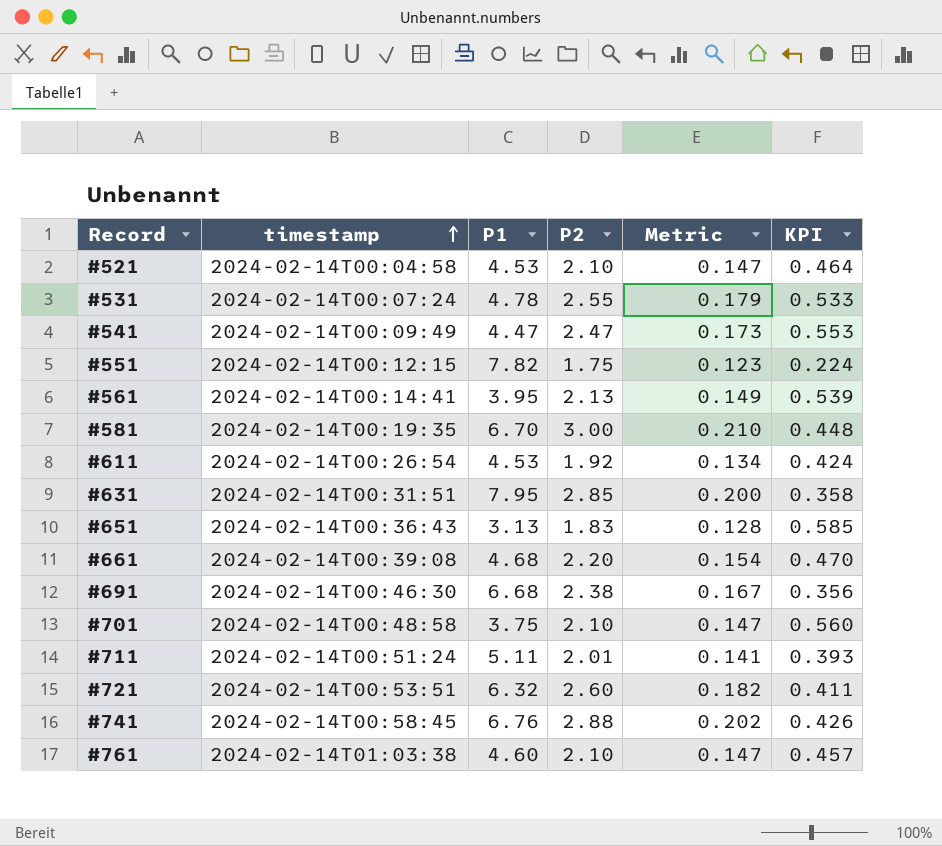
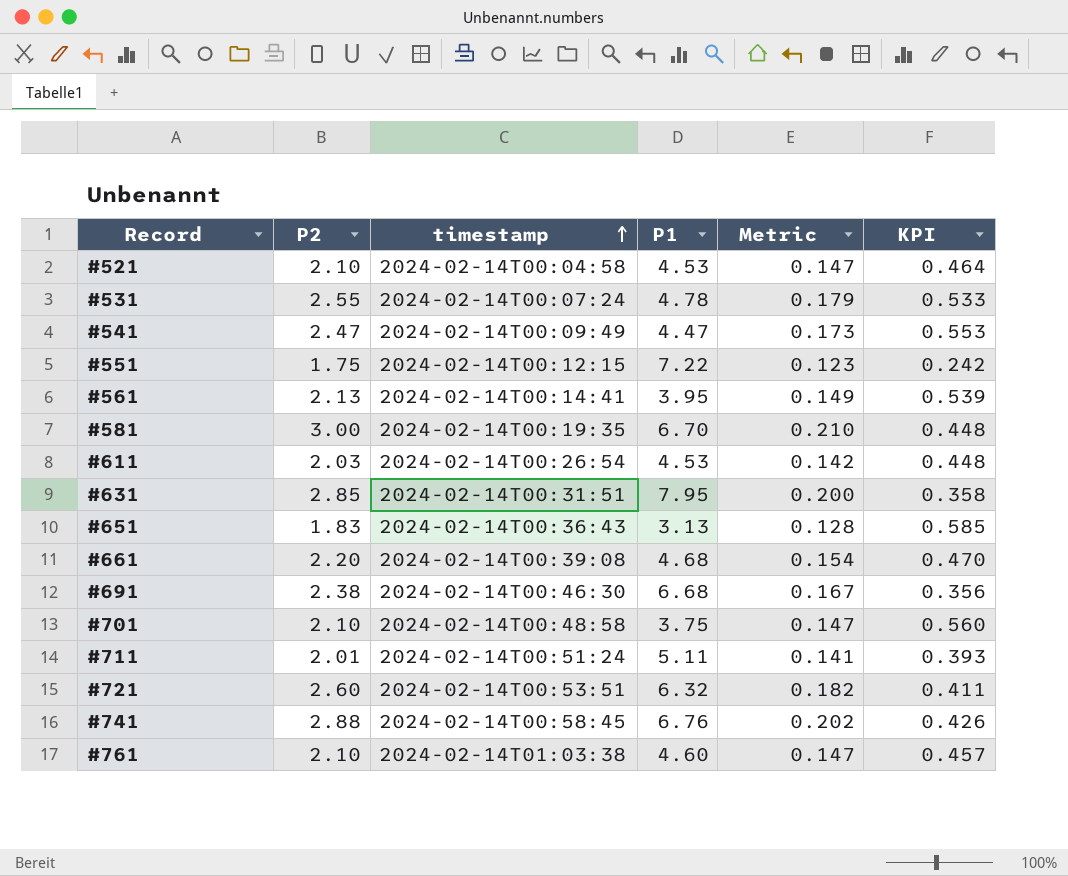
column P2 | position: 4 -> 2
#551 | P1: 7.82 -> 7.22
#551 | KPI: 0.224 -> 0.242
#611 | P2: 1.92 -> 2.03
#611 | Metric: 0.134 -> 0.142
#611 | KPI: 0.424 -> 0.448

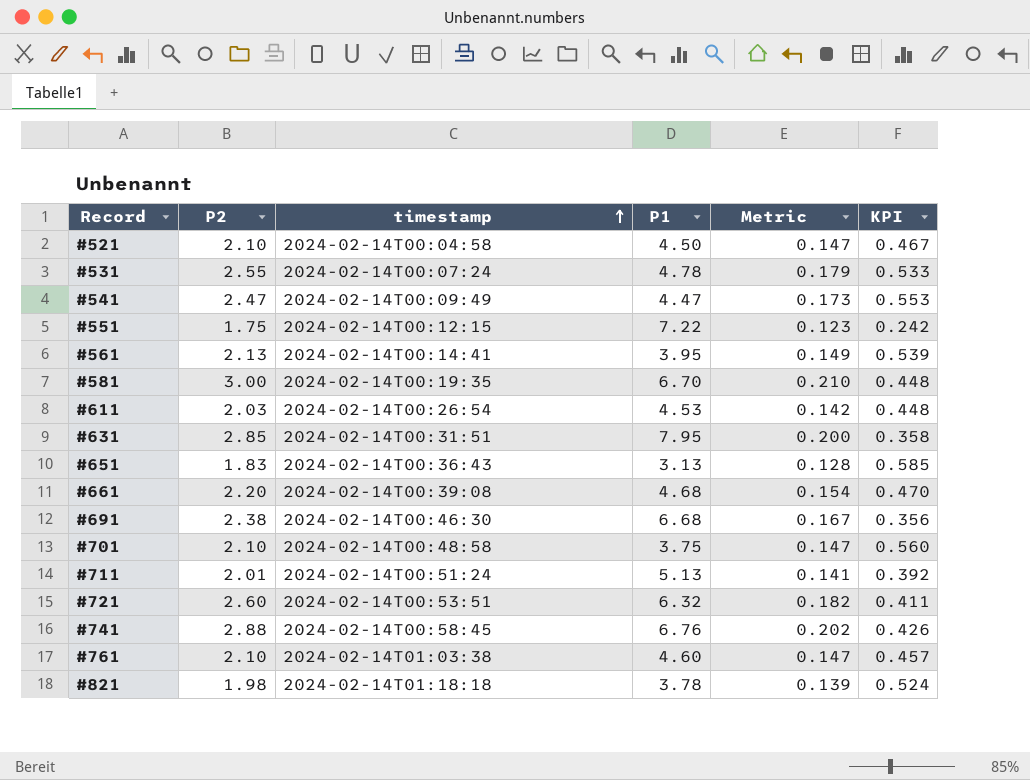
#521 | P1: 4.53 -> 4.50
#521 | KPI: 0.464 -> 0.467
#711 | P1: 5.11 -> 5.13
#711 | KPI: 0.393 -> 0.392
row #821: none -> 1.98 | 2024-02-14T01:18:18 | 3.78 | 0.139 | 0.524

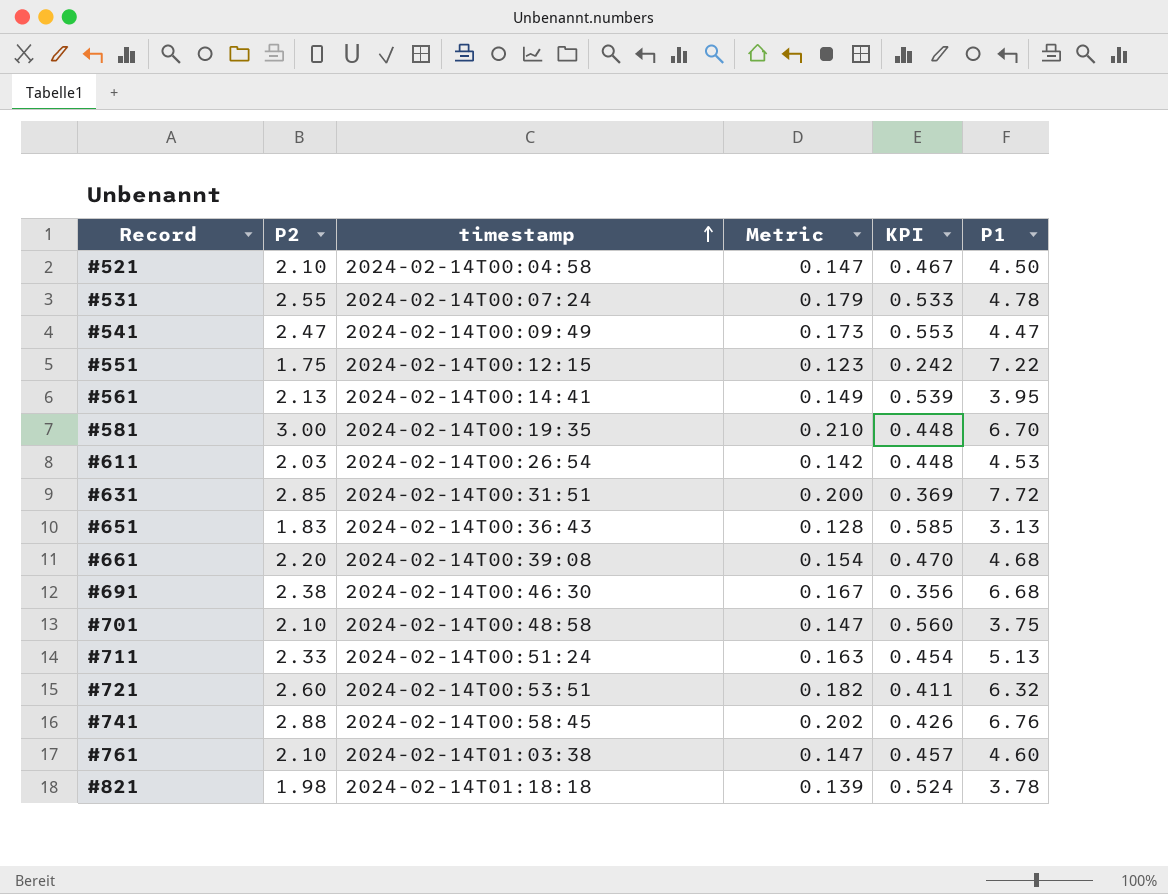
column P1 | position: 4 -> 6
#631 | KPI: 0.358 -> 0.369
#631 | P1: 7.95 -> 7.72
#711 | P2: 2.01 -> 2.33
#711 | Metric: 0.141 -> 0.163
#711 | KPI: 0.392 -> 0.454

